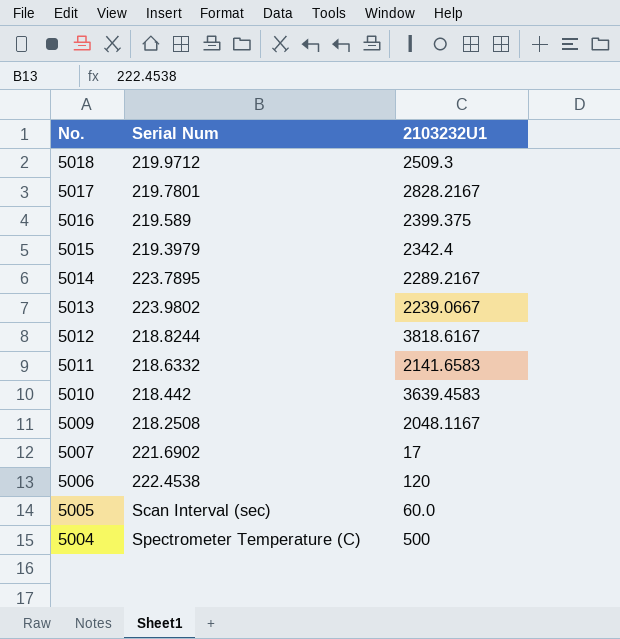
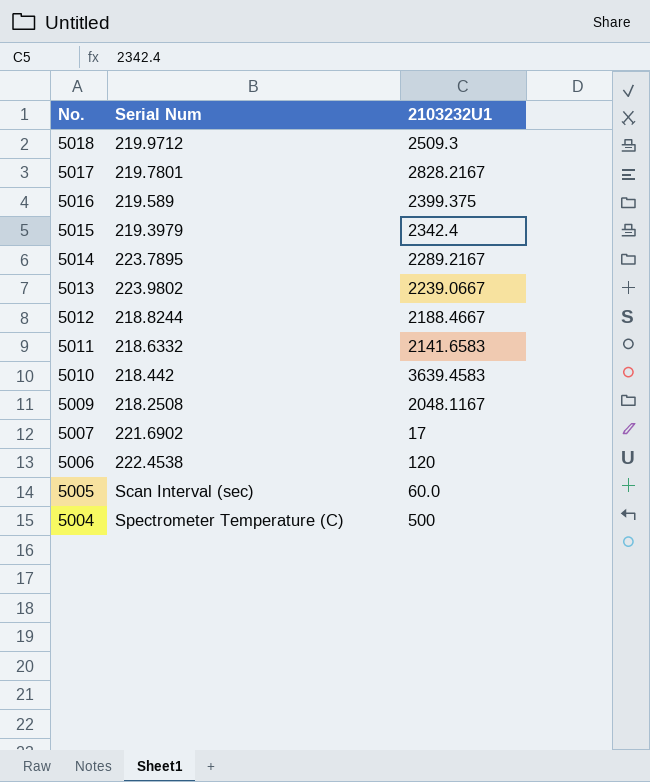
5012 | 2103232U1: 3818.6167 -> 2188.4667

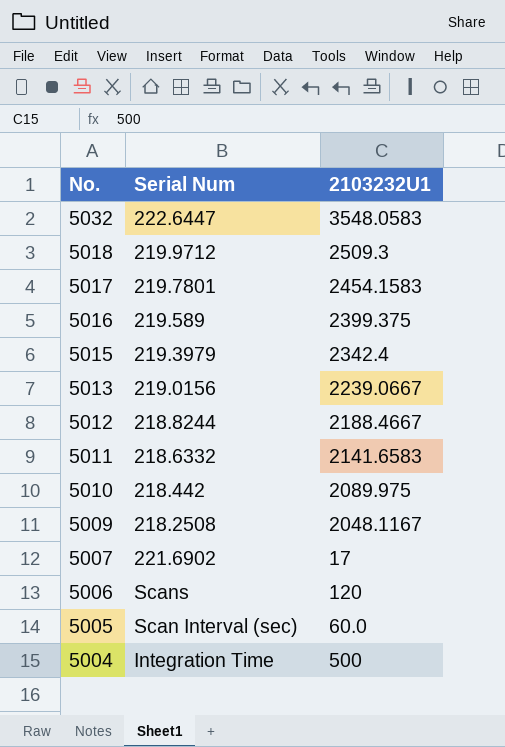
row 5014: 223.7895 | 2289.2167 -> none
row 5032: none -> 222.6447 | 3548.0583
5017 | 2103232U1: 2828.2167 -> 2454.1583
5013 | Serial Num: 223.9802 -> 219.0156
5010 | 2103232U1: 3639.4583 -> 2089.975
5006 | Serial Num: 222.4538 -> Scans
5004 | Serial Num: Spectrometer Temperature (C) -> Integration Time

